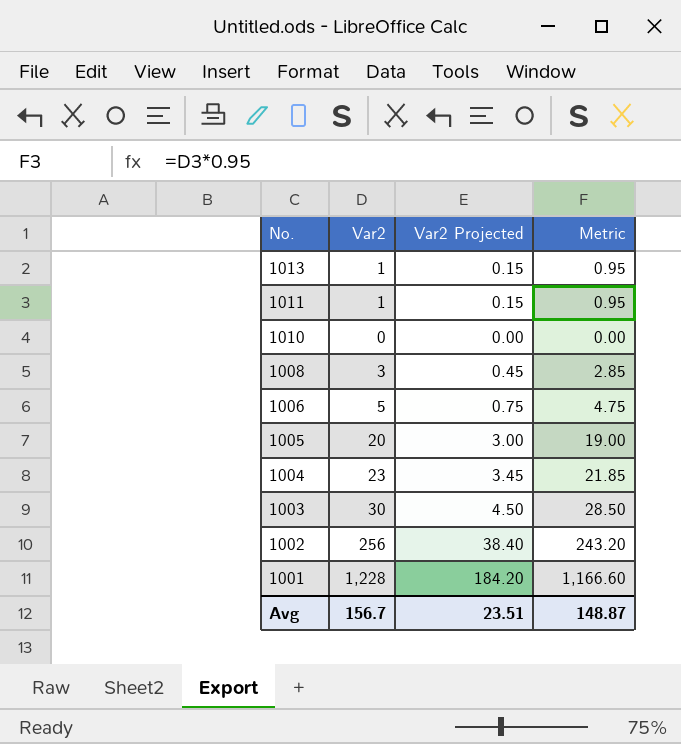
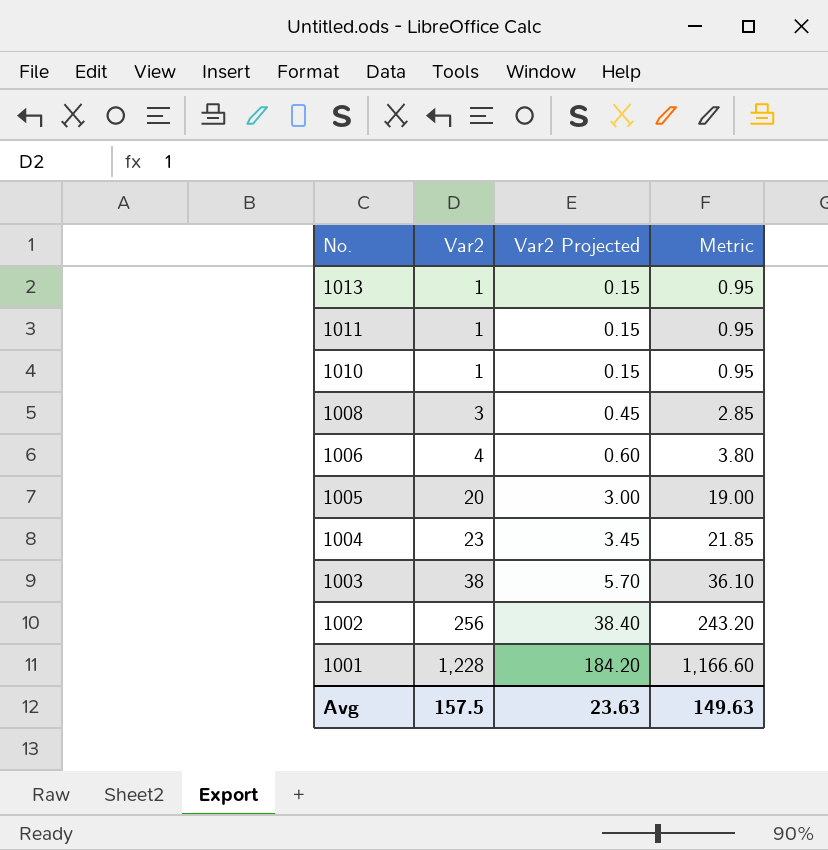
1010 | Var2: 0 -> 1
1010 | Var2 Projected: 0.00 -> 0.15
1010 | Metric: 0.00 -> 0.95
1006 | Var2: 5 -> 4
1006 | Var2 Projected: 0.75 -> 0.60
1006 | Metric: 4.75 -> 3.80
1003 | Var2: 30 -> 38
1003 | Var2 Projected: 4.50 -> 5.70
1003 | Metric: 28.50 -> 36.10
Avg | Var2: 156.7 -> 157.5
Avg | Var2 Projected: 23.51 -> 23.63
Avg | Metric: 148.87 -> 149.63

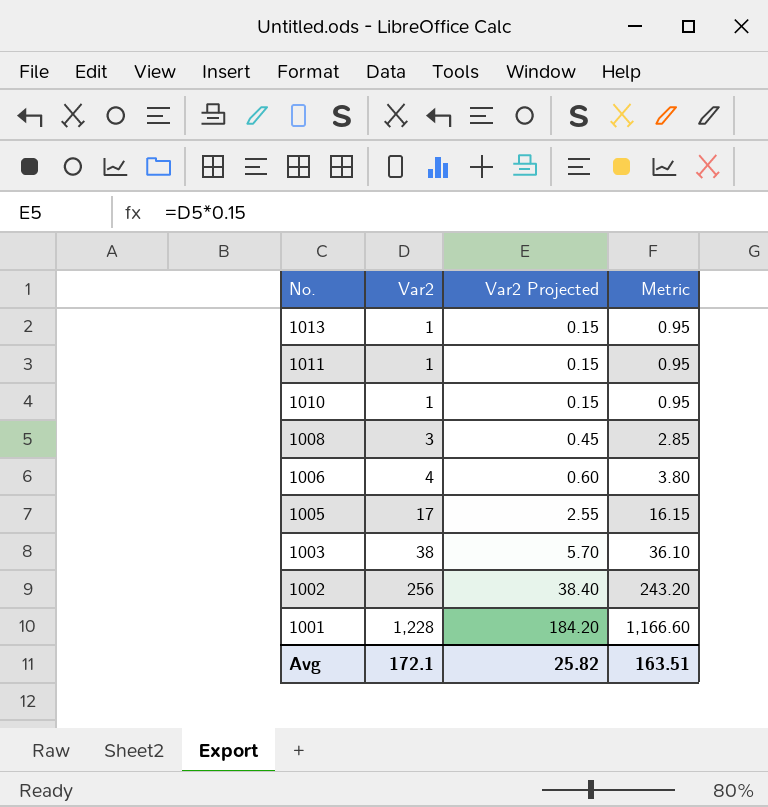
row 1004: 23 | 3.45 | 21.85 -> none
1005 | Var2: 20 -> 17
1005 | Var2 Projected: 3.00 -> 2.55
1005 | Metric: 19.00 -> 16.15
Avg | Var2: 157.5 -> 172.1
Avg | Var2 Projected: 23.63 -> 25.82
Avg | Metric: 149.63 -> 163.51

